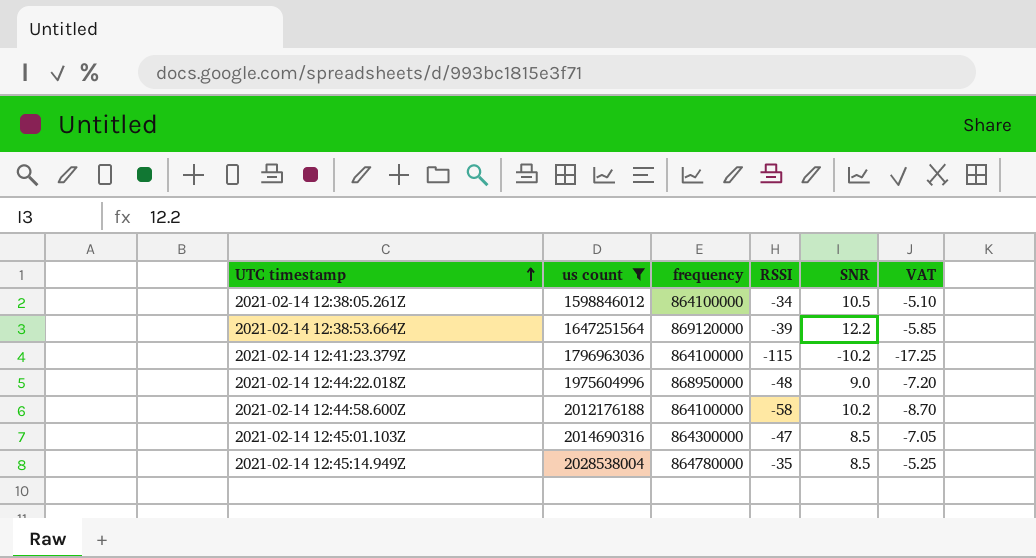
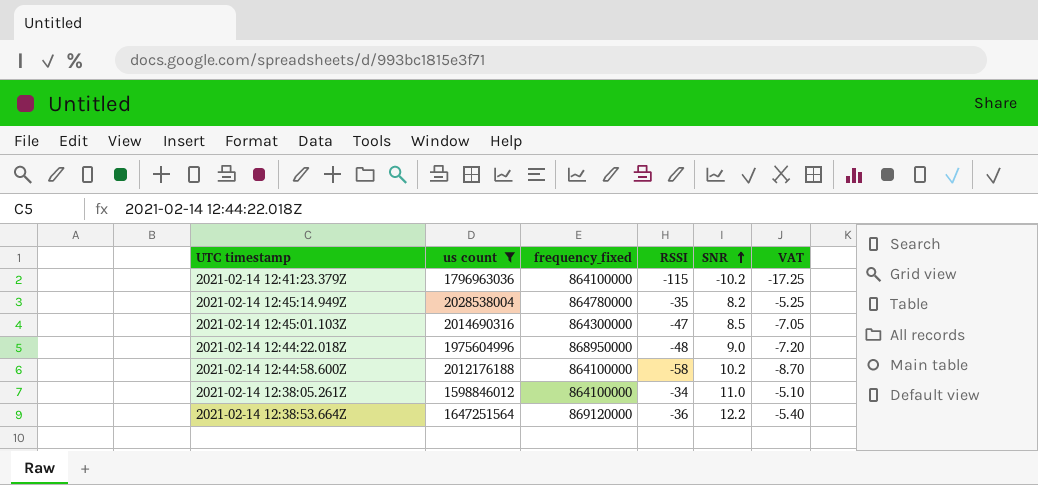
row order: UTC timestamp ascending -> SNR ascending
column name: frequency -> frequency_fixed
2021-02-14 12:45:14.949Z | SNR: 8.5 -> 8.2
2021-02-14 12:38:05.261Z | SNR: 10.5 -> 11.0
2021-02-14 12:38:53.664Z | RSSI: -39 -> -36
2021-02-14 12:38:53.664Z | VAT: -5.85 -> -5.40

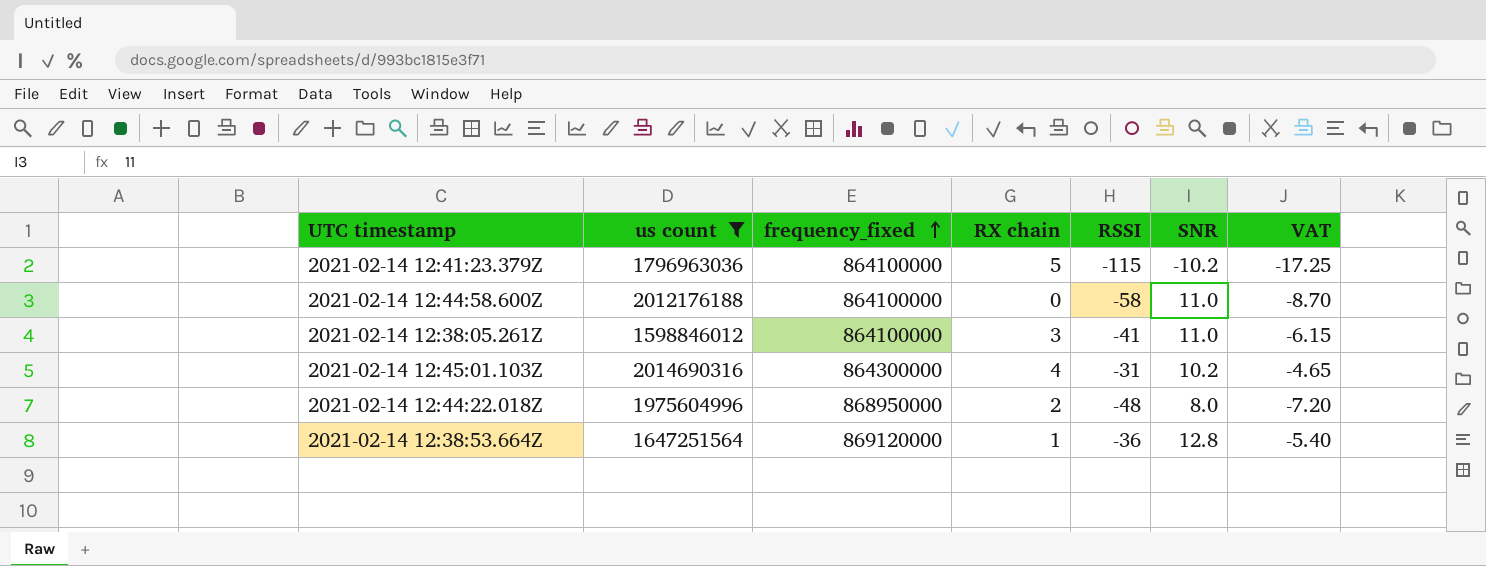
row order: SNR ascending -> frequency_fixed ascending
column RX chain | position: none -> 4
row 2021-02-14 12:45:14.949Z: 2028538004 | 864780000 | -35 | 8.2 | -5.25 -> none
2021-02-14 12:44:58.600Z | SNR: 10.2 -> 11.0
2021-02-14 12:38:05.261Z | RSSI: -34 -> -41
2021-02-14 12:38:05.261Z | VAT: -5.10 -> -6.15
2021-02-14 12:45:01.103Z | RSSI: -47 -> -31
2021-02-14 12:45:01.103Z | SNR: 8.5 -> 10.2
2021-02-14 12:45:01.103Z | VAT: -7.05 -> -4.65
2021-02-14 12:44:22.018Z | SNR: 9.0 -> 8.0
2021-02-14 12:38:53.664Z | SNR: 12.2 -> 12.8

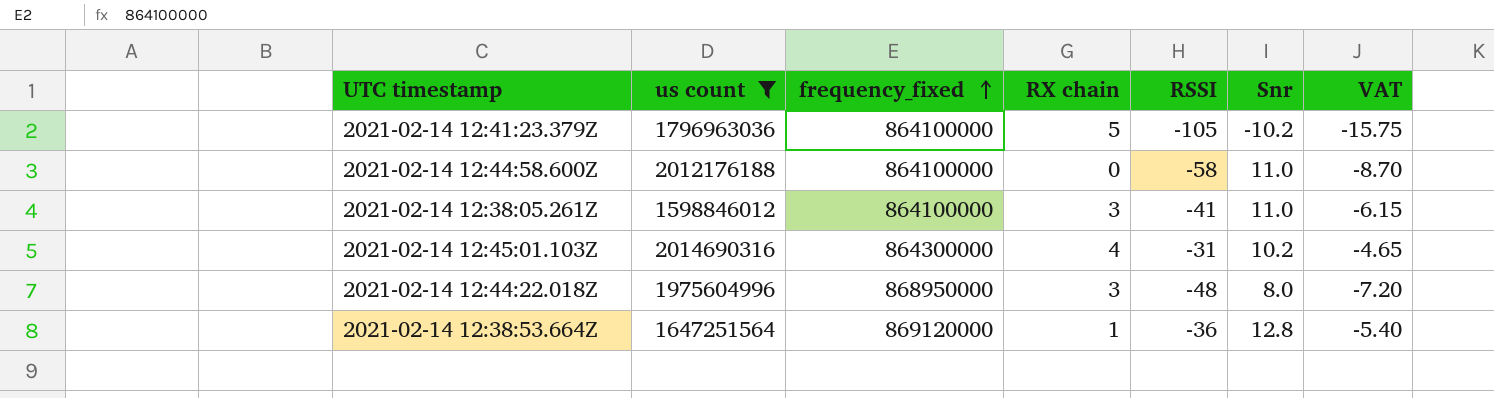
column name: SNR -> Snr
2021-02-14 12:41:23.379Z | RSSI: -115 -> -105
2021-02-14 12:41:23.379Z | VAT: -17.25 -> -15.75
2021-02-14 12:44:22.018Z | RX chain: 2 -> 3

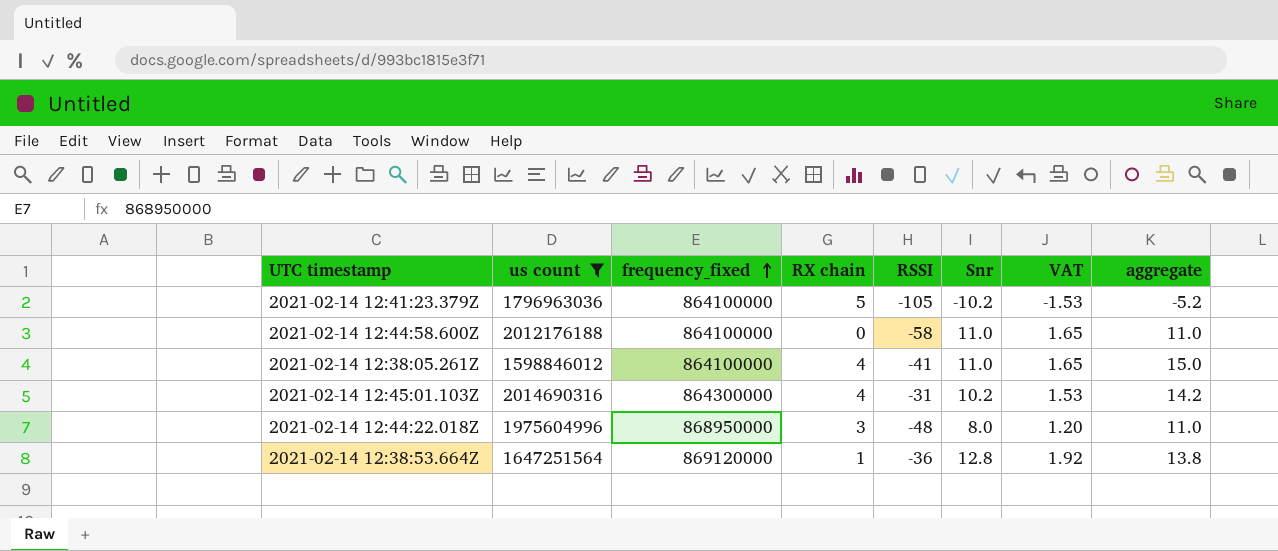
column VAT | formula: [RSSI] * 0.15 -> [Snr] * 0.15
column aggregate | formula: none -> [RX chain] + [Snr]
2021-02-14 12:38:05.261Z | RX chain: 3 -> 4

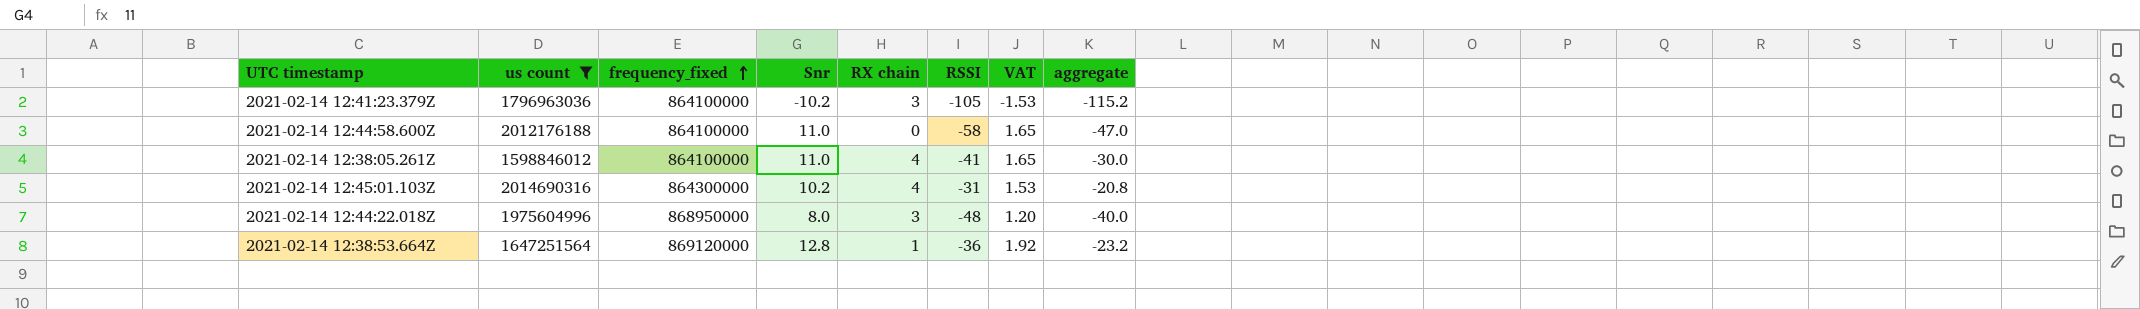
column Snr | position: 6 -> 4
column aggregate | formula: [RX chain] + [Snr] -> [Snr] + [RSSI]
2021-02-14 12:41:23.379Z | RX chain: 5 -> 3

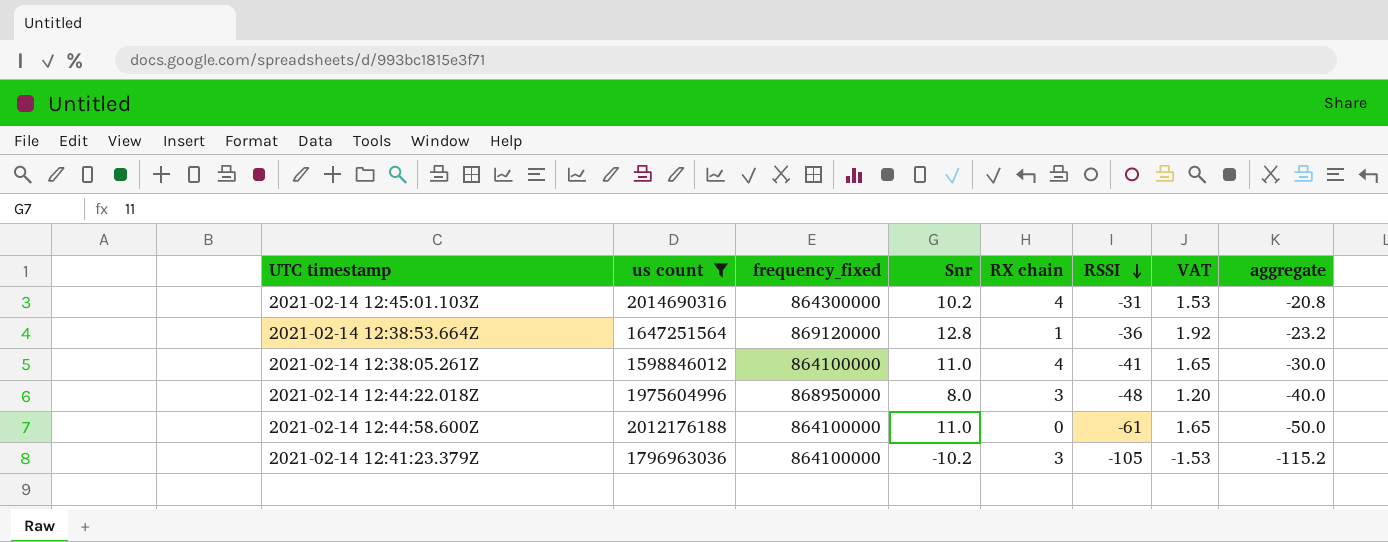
row order: frequency_fixed ascending -> RSSI descending
2021-02-14 12:44:58.600Z | RSSI: -58 -> -61
2021-02-14 12:44:58.600Z | aggregate: -47.0 -> -50.0

